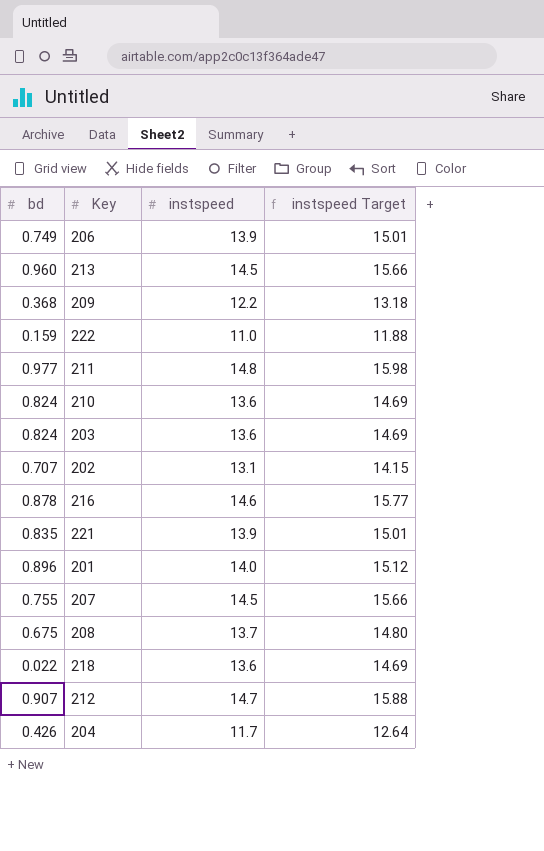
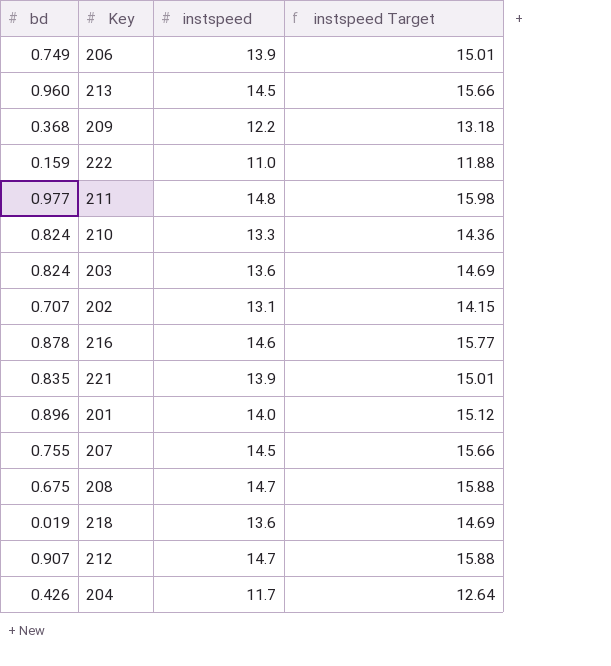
210 | instspeed: 13.6 -> 13.3
210 | instspeed Target: 14.69 -> 14.36
208 | instspeed: 13.7 -> 14.7
208 | instspeed Target: 14.80 -> 15.88
218 | bd: 0.022 -> 0.019

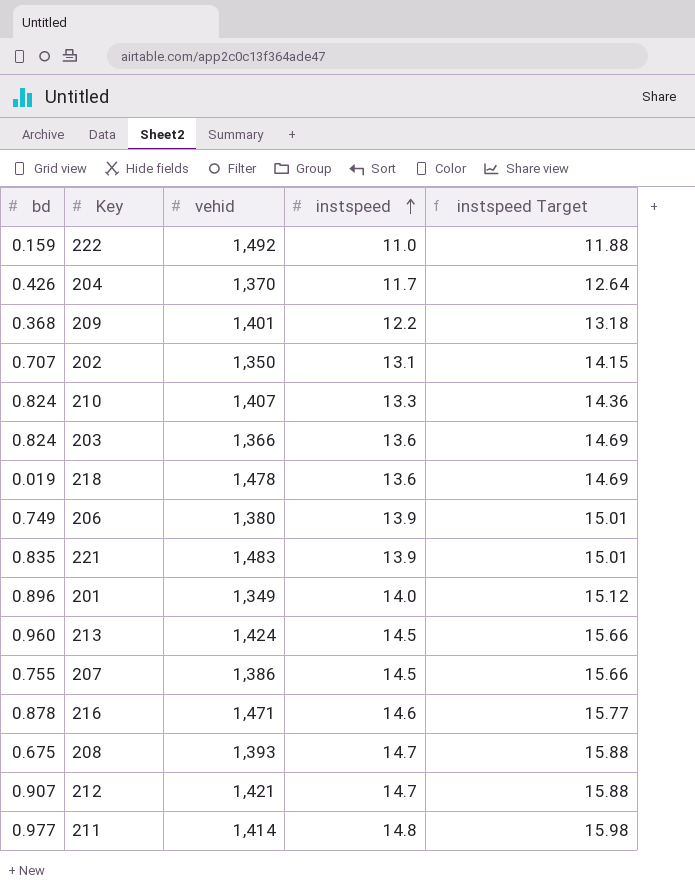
row order: none -> instspeed ascending
column vehid | position: none -> 3

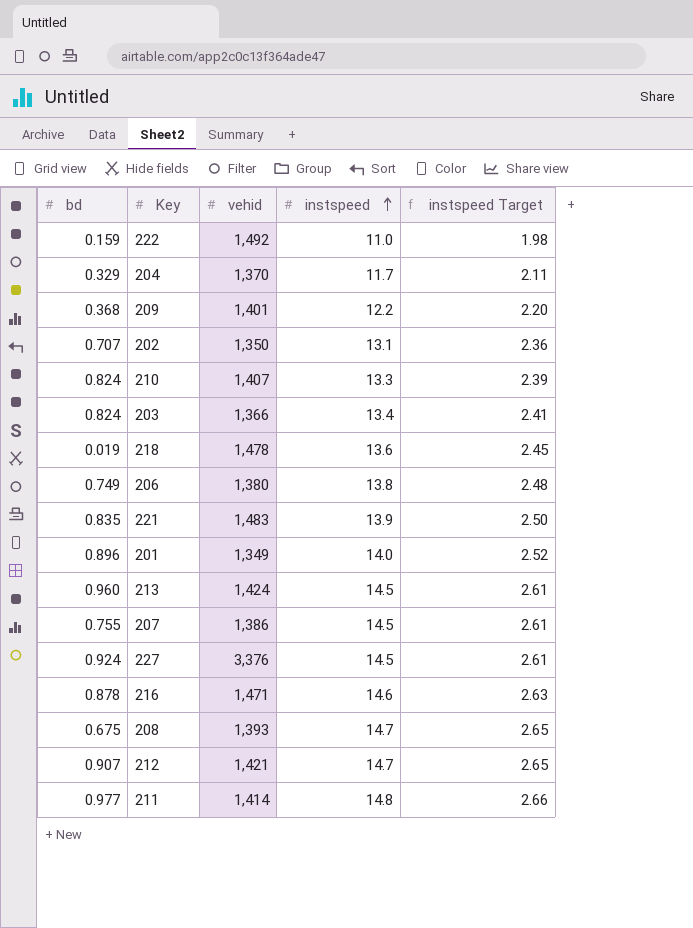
column instspeed Target | formula: [instspeed] * 1.08 -> [instspeed] * 0.18
204 | bd: 0.426 -> 0.329
203 | instspeed: 13.6 -> 13.4
206 | instspeed: 13.9 -> 13.8
row 227: none -> 0.924 | 3,376 | 14.5 | 2.61

